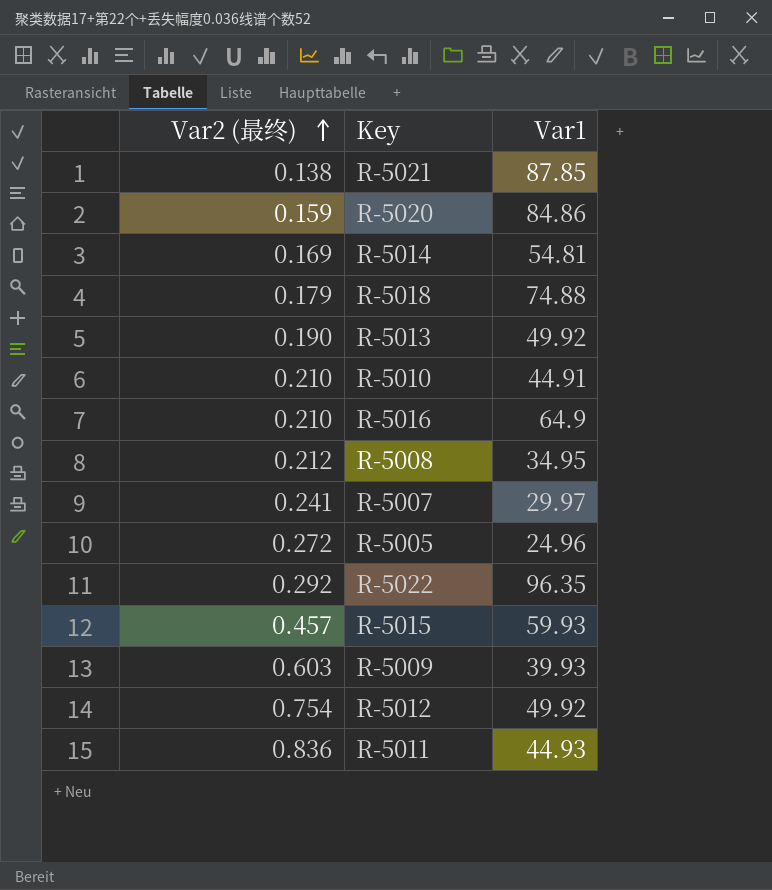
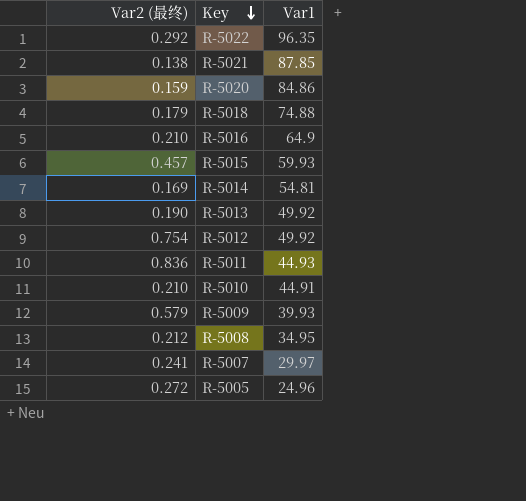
row order: Var2 (最终) ascending -> Key descending
R-5009 | Var2 (最终): 0.603 -> 0.579

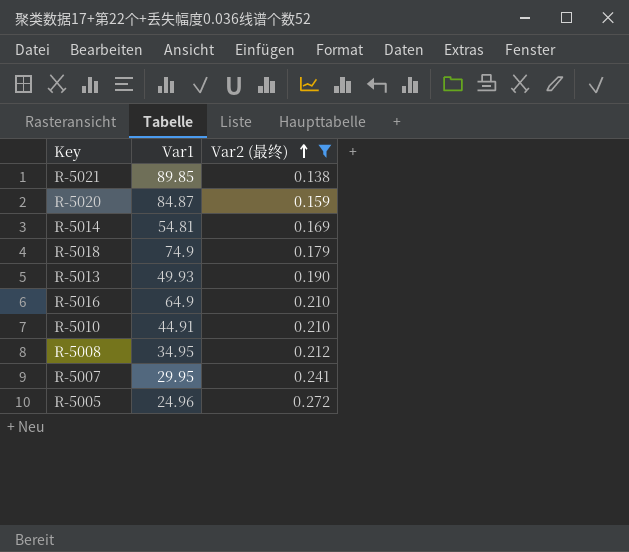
filter: none -> Var2 (最终) <= 0.272
row order: Key descending -> Var2 (最终) ascending
column Var2 (最终) | position: 1 -> 3
R-5021 | Var1: 87.85 -> 89.85
R-5020 | Var1: 84.86 -> 84.87
R-5018 | Var1: 74.88 -> 74.9
R-5013 | Var1: 49.92 -> 49.93
R-5007 | Var1: 29.97 -> 29.95

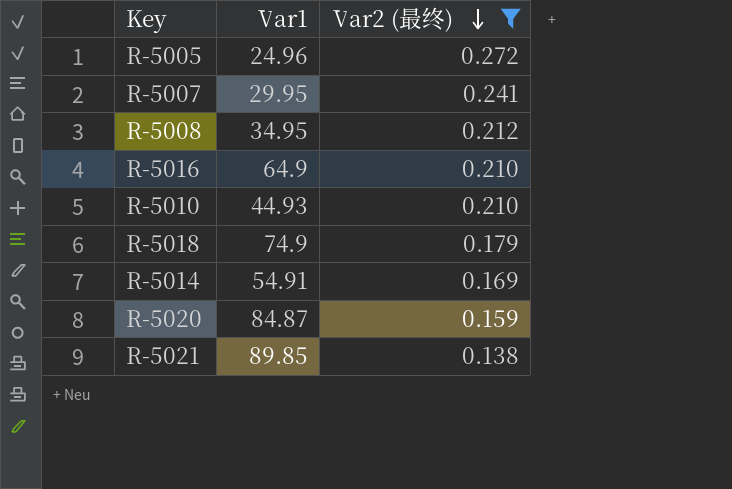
row order: Var2 (最终) ascending -> Var2 (最终) descending
row R-5013: 49.93 | 0.190 -> none
R-5010 | Var1: 44.91 -> 44.93
R-5014 | Var1: 54.81 -> 54.91

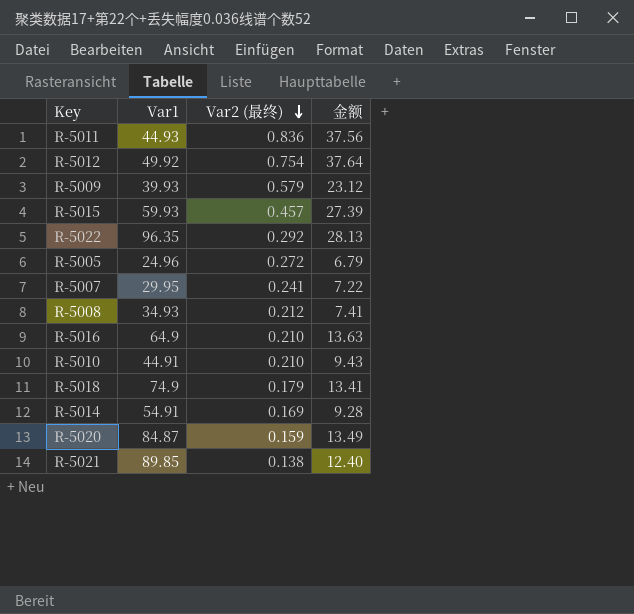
filter: Var2 (最终) <= 0.272 -> none
column 金额 | formula: none -> [Var1] * [Var2 (最终)]
R-5008 | Var1: 34.95 -> 34.93
R-5010 | Var1: 44.93 -> 44.91

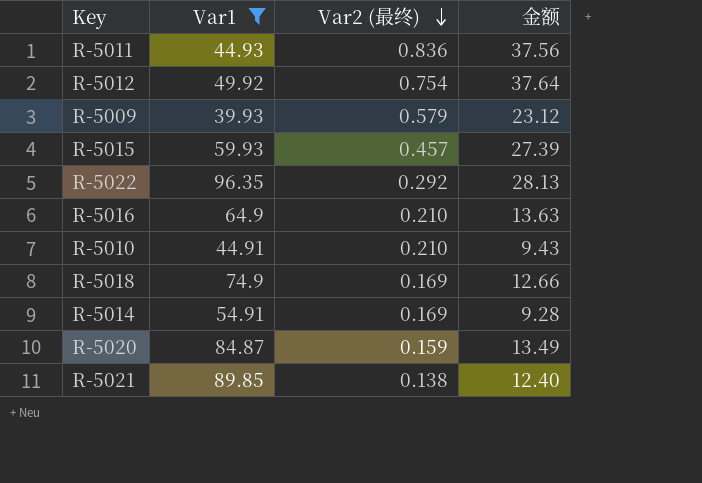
filter: none -> Var1 >= 39.93
R-5018 | Var2 (最终): 0.179 -> 0.169
R-5018 | 金额: 13.41 -> 12.66

